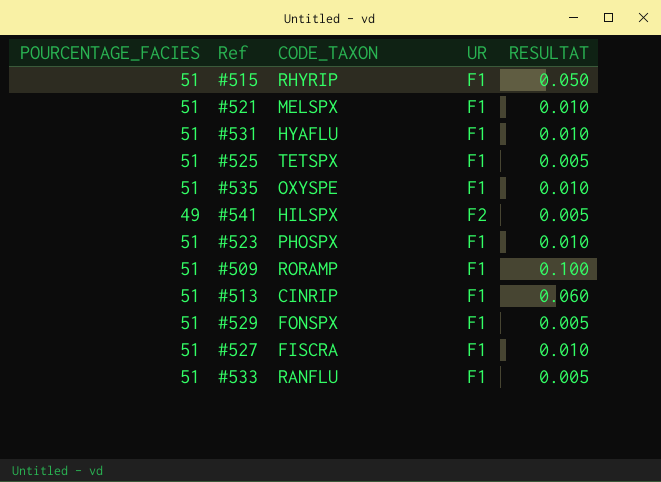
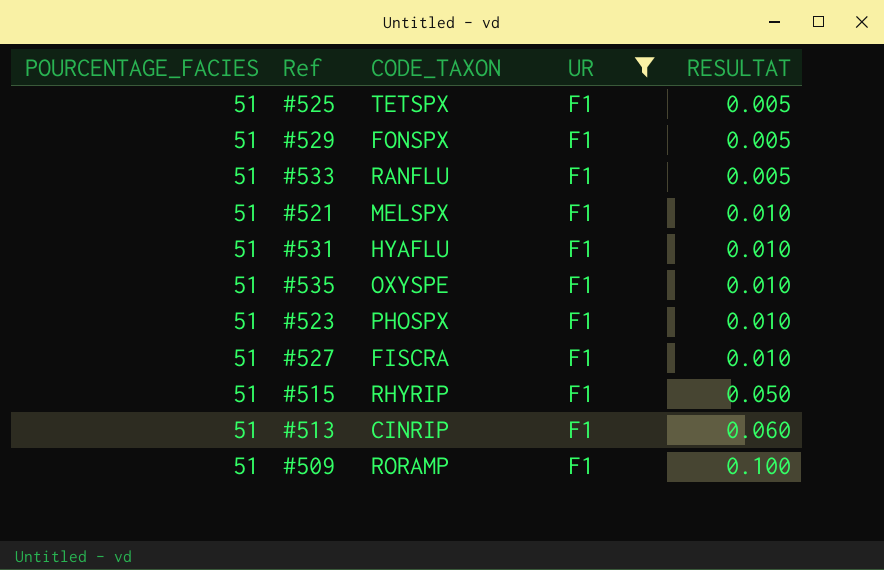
filter: none -> UR = F1
row order: none -> RESULTAT ascending

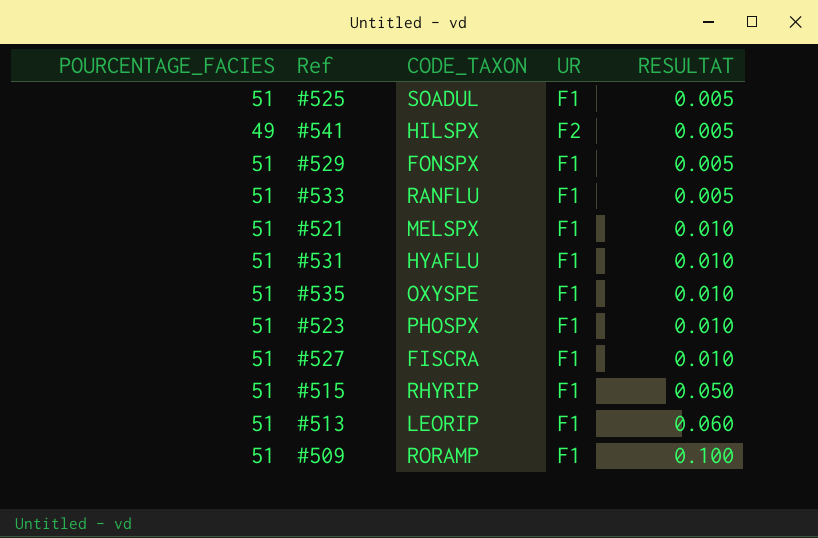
filter: UR = F1 -> none
#525 | CODE_TAXON: TETSPX -> SOADUL
#513 | CODE_TAXON: CINRIP -> LEORIP

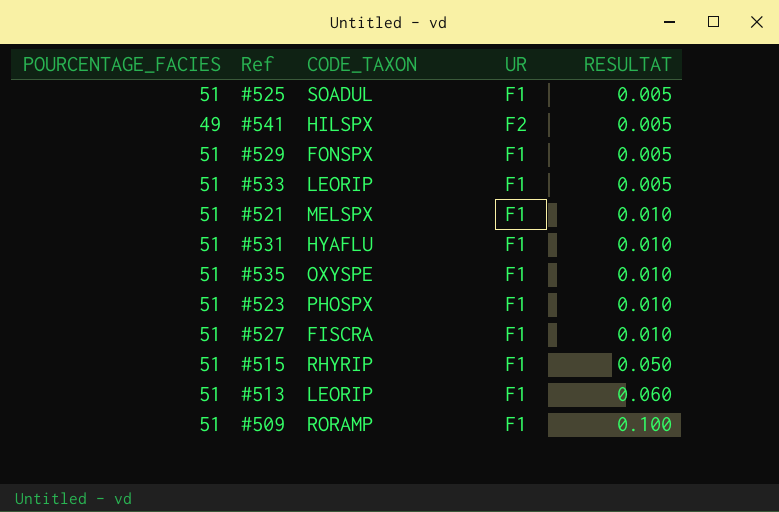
#533 | CODE_TAXON: RANFLU -> LEORIP

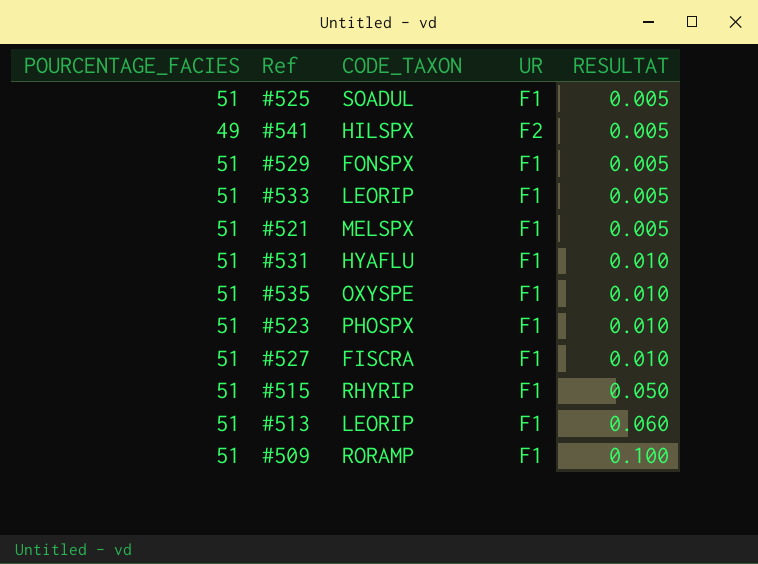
#521 | RESULTAT: 0.010 -> 0.005

